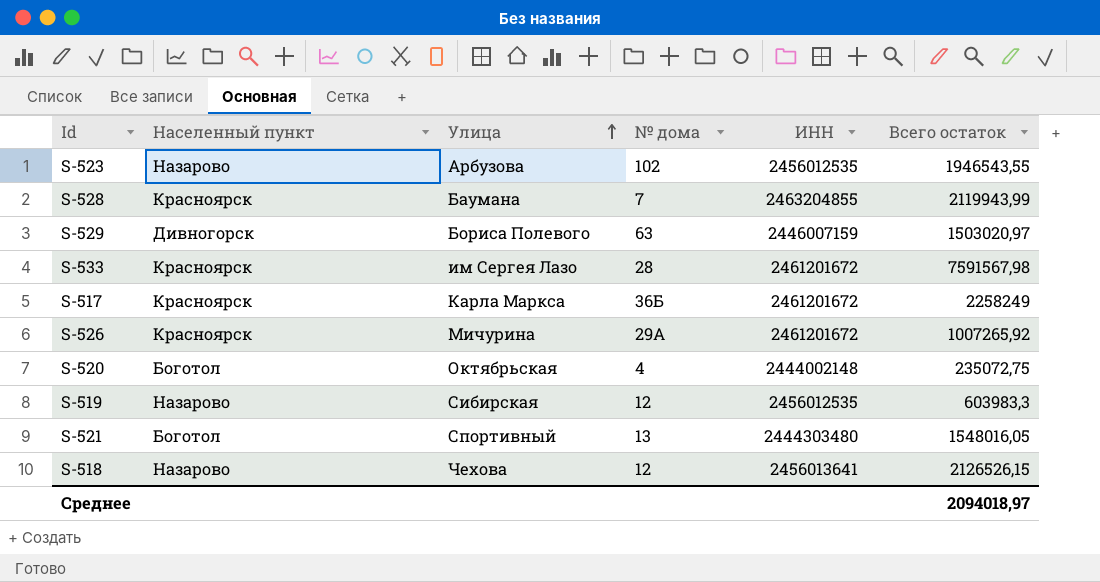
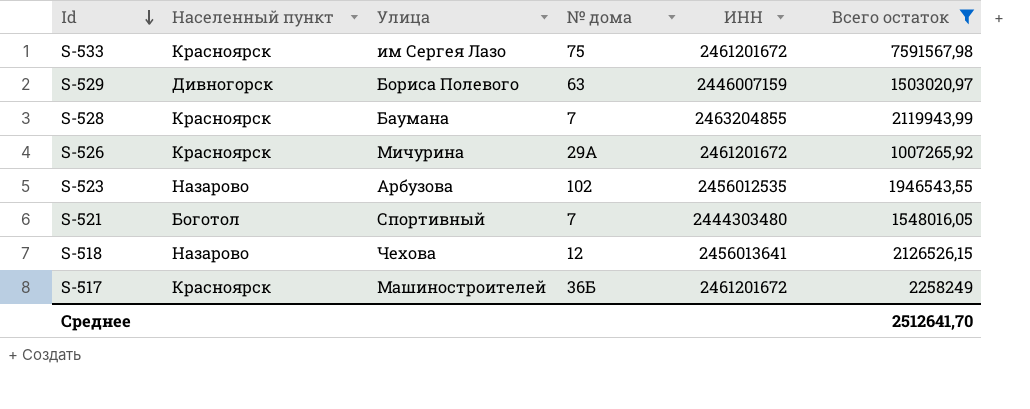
filter: none -> Всего остаток >= 1007265,92
row order: Улица ascending -> Id descending
S-533 | № дома: 28 -> 75
S-521 | № дома: 13 -> 7
S-517 | Улица: Карла Маркса -> Машиностроителей
Среднее | Всего остаток: 2094018,97 -> 2512641,70

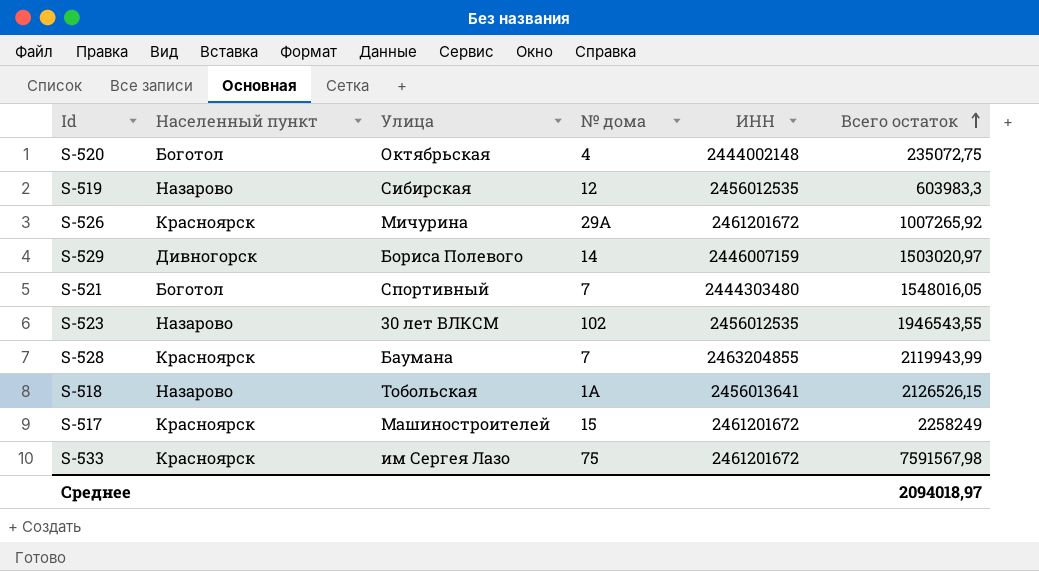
filter: Всего остаток >= 1007265,92 -> none
row order: Id descending -> Всего остаток ascending
S-529 | № дома: 63 -> 14
S-523 | Улица: Арбузова -> 30 лет ВЛКСМ
S-518 | Улица: Чехова -> Тобольская
S-518 | № дома: 12 -> 1А
S-517 | № дома: 36Б -> 15
Среднее | Всего остаток: 2512641,70 -> 2094018,97

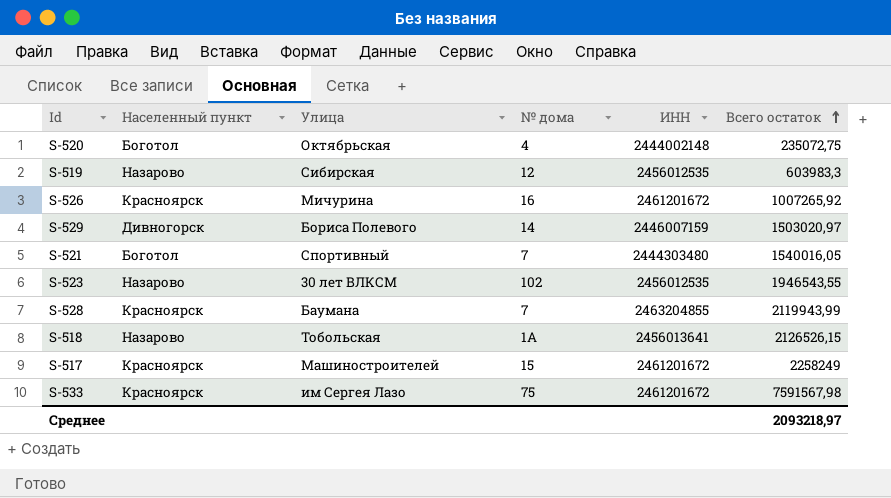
S-526 | № дома: 29А -> 16
S-521 | Всего остаток: 1548016,05 -> 1540016,05
Среднее | Всего остаток: 2094018,97 -> 2093218,97

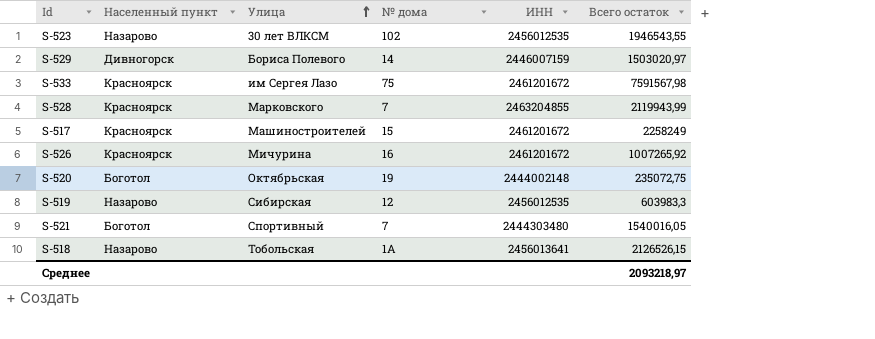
row order: Всего остаток ascending -> Улица ascending
S-528 | Улица: Баумана -> Марковского
S-520 | № дома: 4 -> 19

